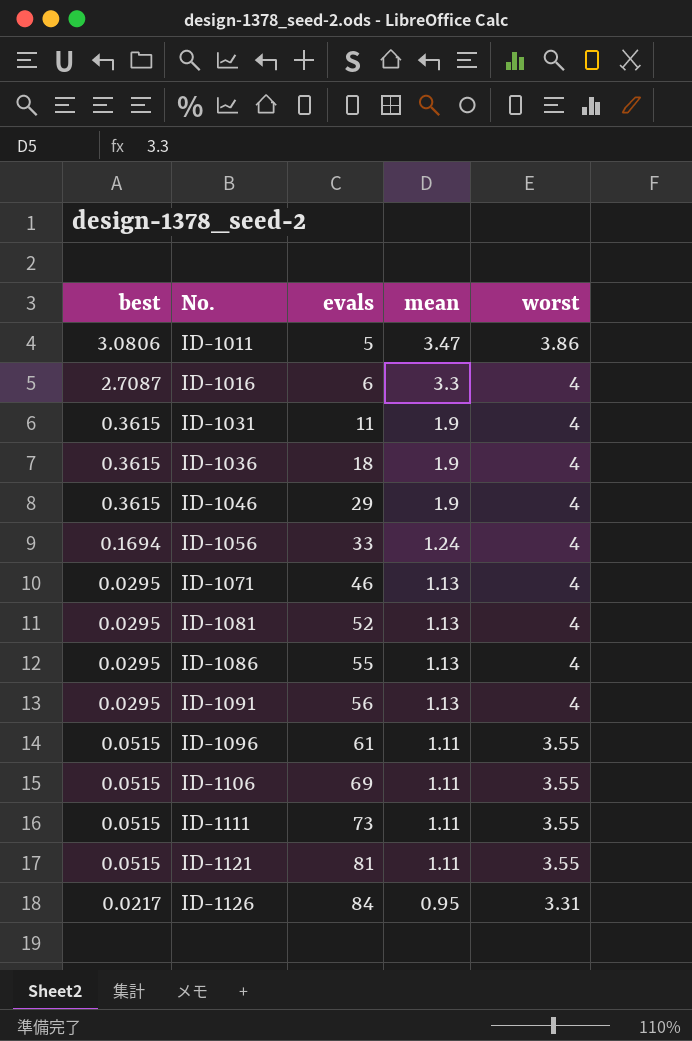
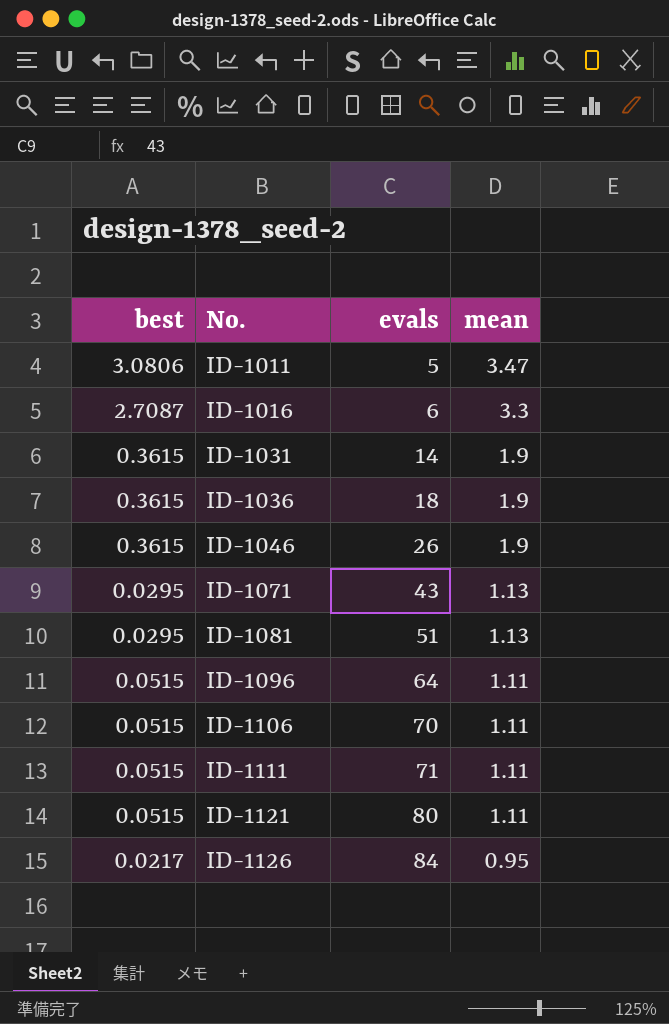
column worst | position: 5 -> none
row ID-1056: 0.1694 | 33 | 1.24 | 4 -> none
row ID-1086: 0.0295 | 55 | 1.13 | 4 -> none
row ID-1091: 0.0295 | 56 | 1.13 | 4 -> none
ID-1031 | evals: 11 -> 14
ID-1046 | evals: 29 -> 26
ID-1071 | evals: 46 -> 43
ID-1081 | evals: 52 -> 51
ID-1096 | evals: 61 -> 64
ID-1106 | evals: 69 -> 70
ID-1111 | evals: 73 -> 71
ID-1121 | evals: 81 -> 80

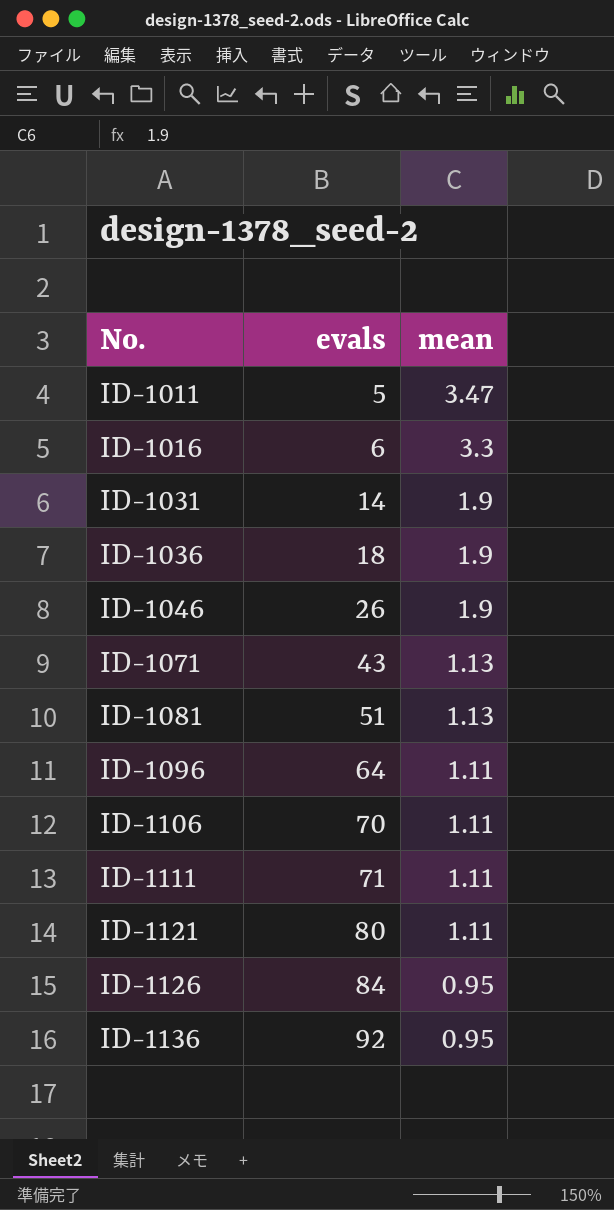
column best | position: 1 -> none
row ID-1136: none -> 92 | 0.95

